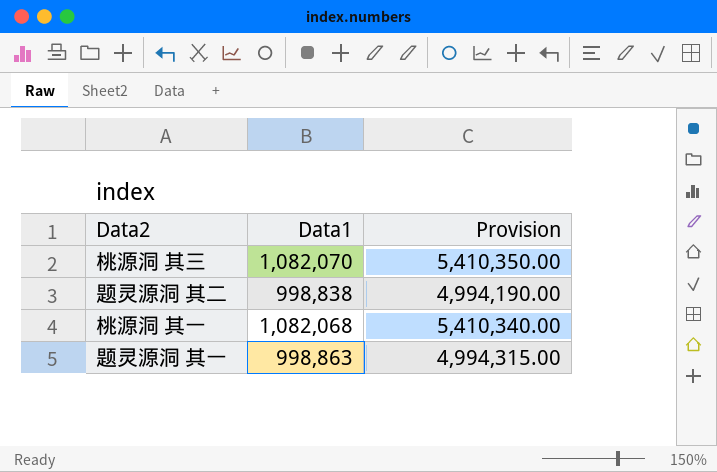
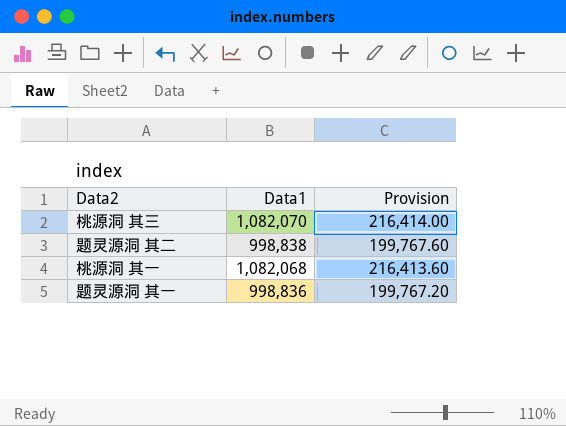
column Provision | formula: [Data1] * 5 -> [Data1] * 0.2
题灵源洞 其一 | Data1: 998,863 -> 998,836

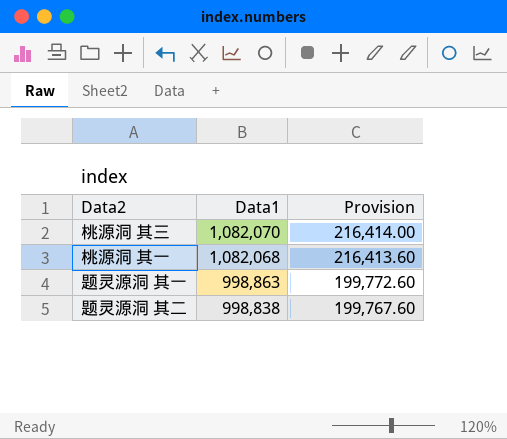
row order: none -> Data1 descending
题灵源洞 其一 | Data1: 998,836 -> 998,863
题灵源洞 其一 | Provision: 199,767.20 -> 199,772.60

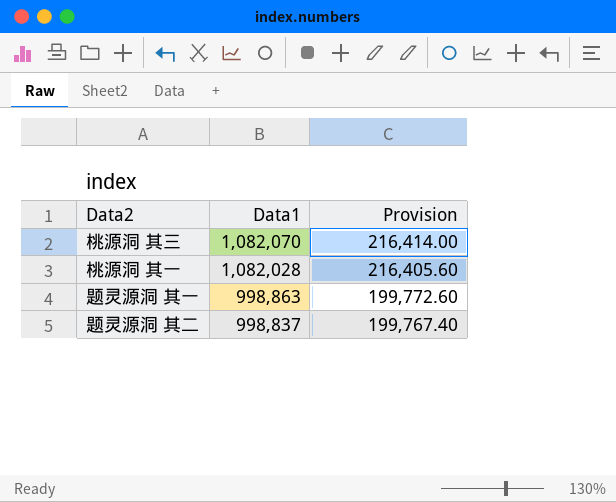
桃源洞 其一 | Data1: 1,082,068 -> 1,082,028
桃源洞 其一 | Provision: 216,413.60 -> 216,405.60
题灵源洞 其二 | Data1: 998,838 -> 998,837
题灵源洞 其二 | Provision: 199,767.60 -> 199,767.40

